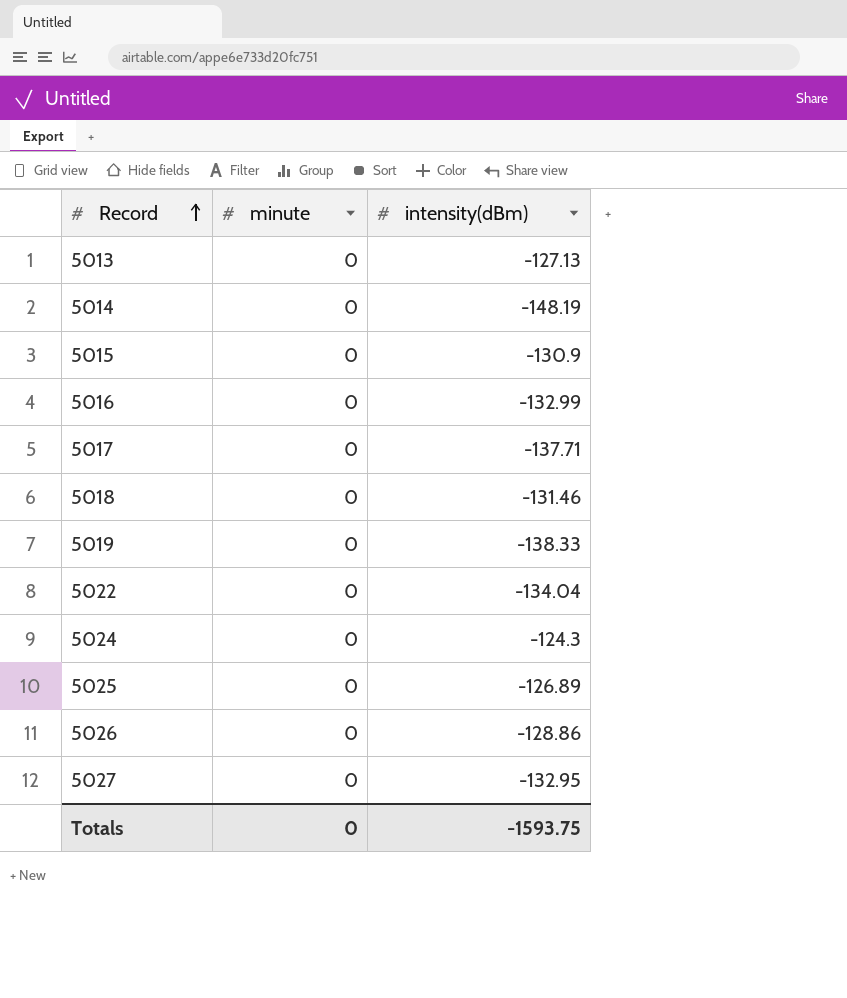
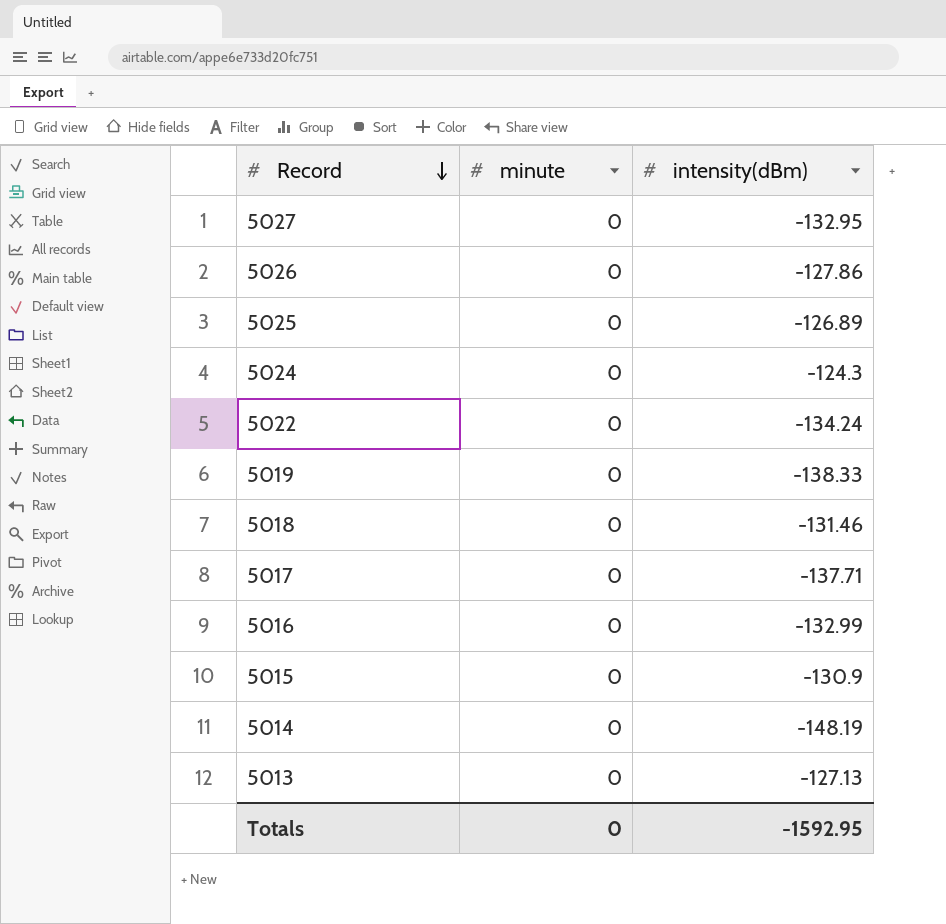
row order: Record ascending -> Record descending
5026 | intensity(dBm): -128.86 -> -127.86
5022 | intensity(dBm): -134.04 -> -134.24
Totals | intensity(dBm): -1593.75 -> -1592.95

